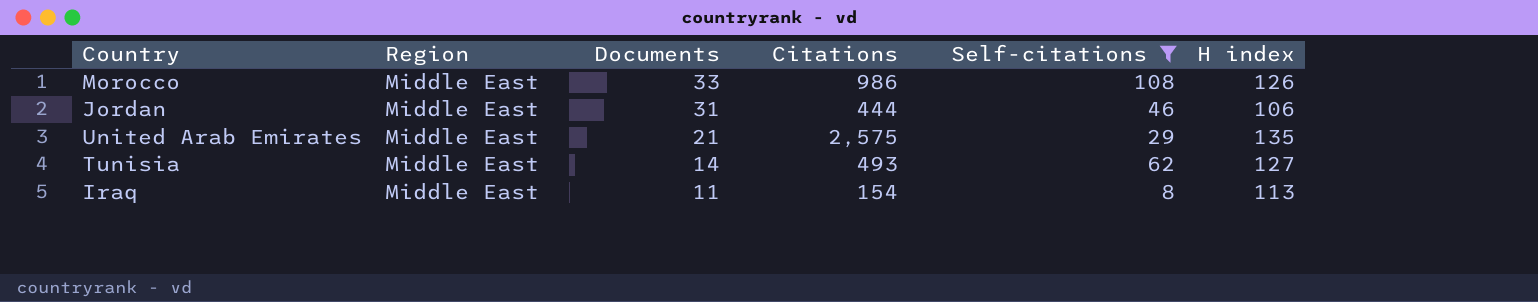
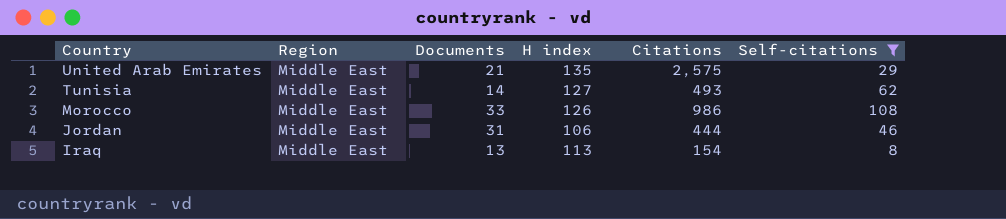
row order: Documents descending -> Country descending
column H index | position: 6 -> 4
Iraq | Documents: 11 -> 13

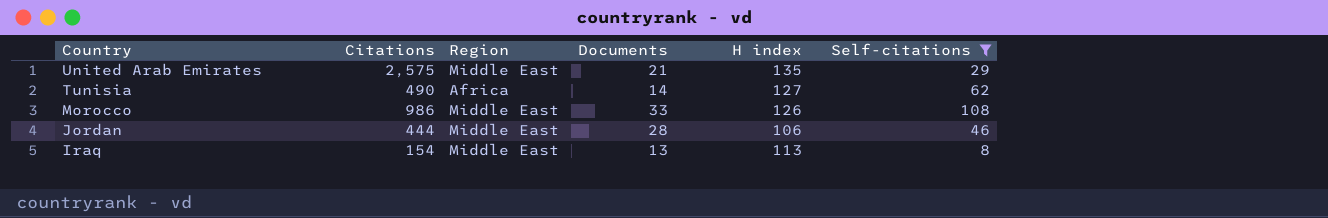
column Citations | position: 5 -> 2
Tunisia | Citations: 493 -> 490
Tunisia | Region: Middle East -> Africa
Jordan | Documents: 31 -> 28

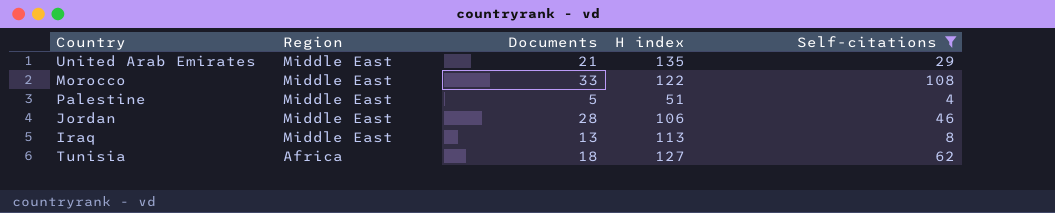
row order: Country descending -> Region descending
column Citations | position: 2 -> none
Morocco | H index: 126 -> 122
row Palestine: none -> Middle East | 5 | 51 | 4
Tunisia | Documents: 14 -> 18

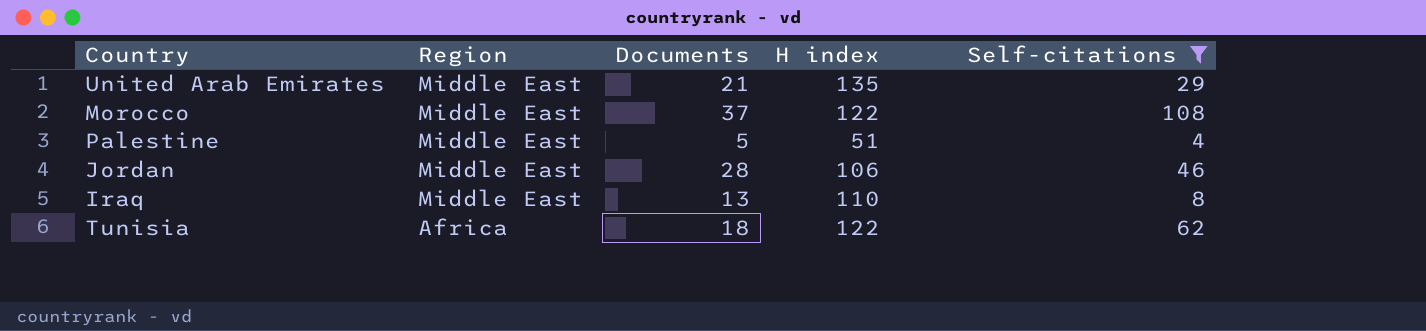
Morocco | Documents: 33 -> 37
Iraq | H index: 113 -> 110
Tunisia | H index: 127 -> 122

